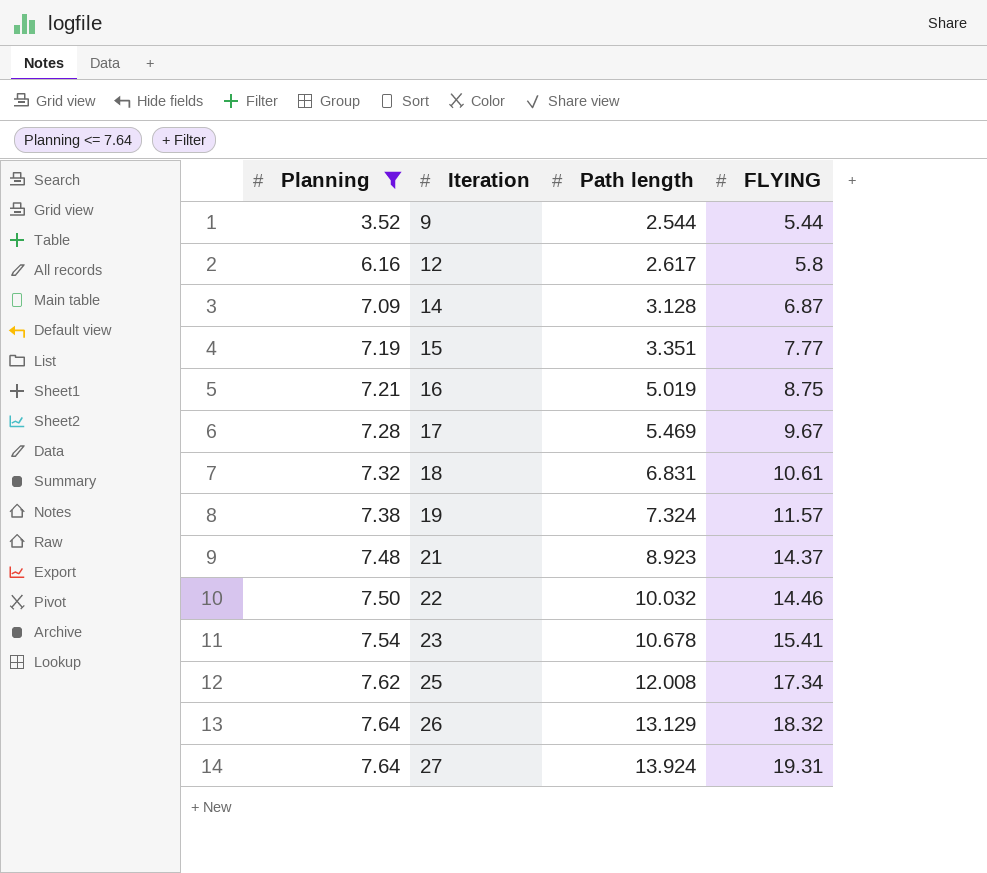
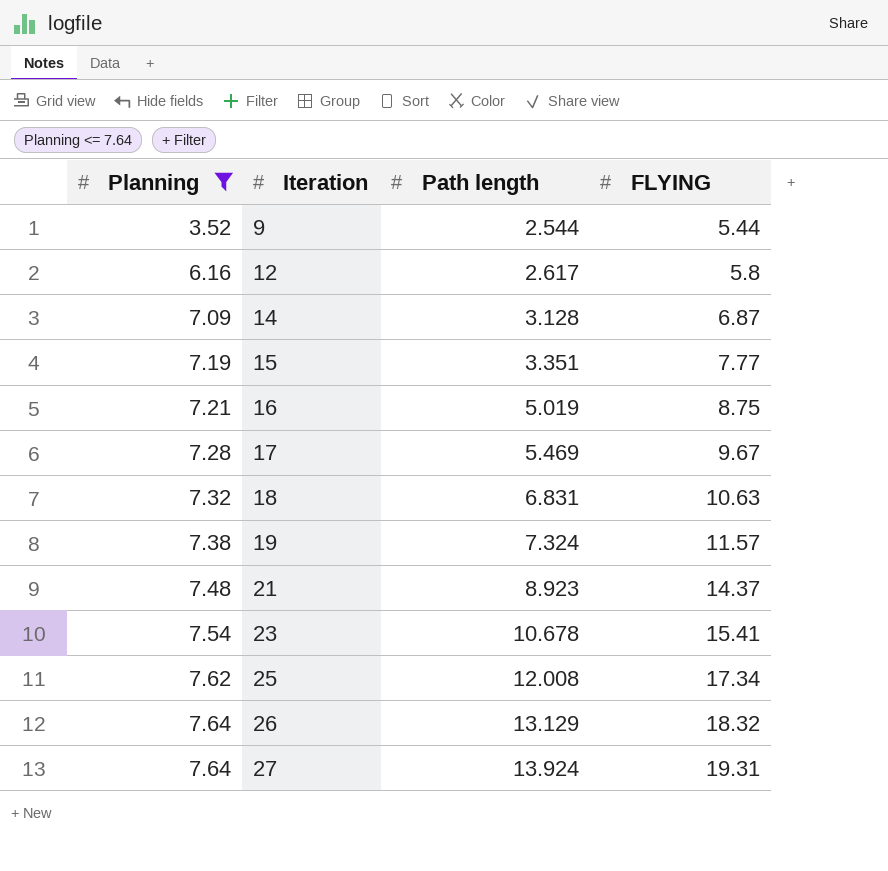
row 22: 7.50 | 10.032 | 14.46 -> none
18 | FLYING: 10.61 -> 10.63

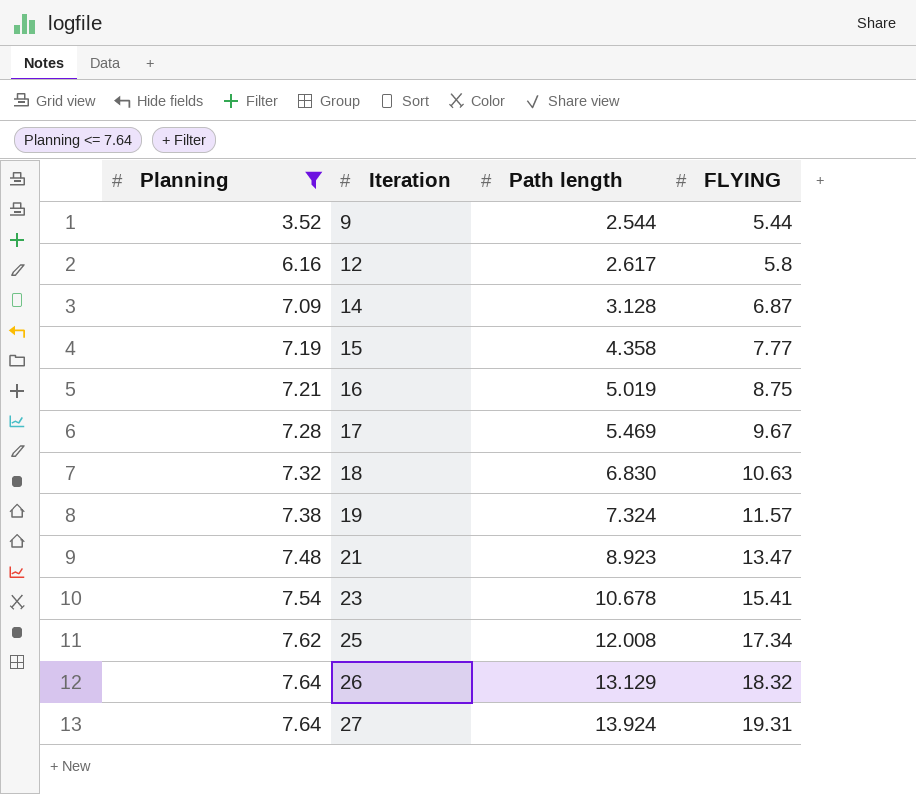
15 | Path length: 3.351 -> 4.358
18 | Path length: 6.831 -> 6.830
21 | FLYING: 14.37 -> 13.47

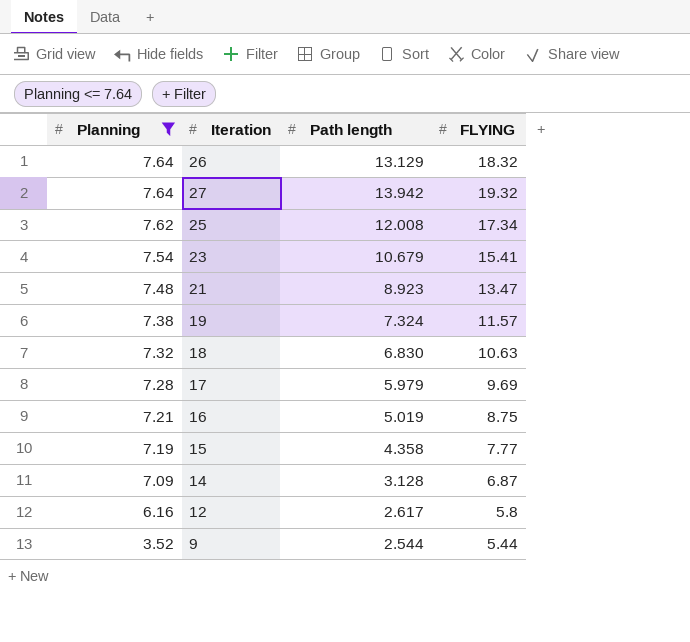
row order: Planning ascending -> Planning descending
27 | Path length: 13.924 -> 13.942
27 | FLYING: 19.31 -> 19.32
23 | Path length: 10.678 -> 10.679
17 | Path length: 5.469 -> 5.979
17 | FLYING: 9.67 -> 9.69

